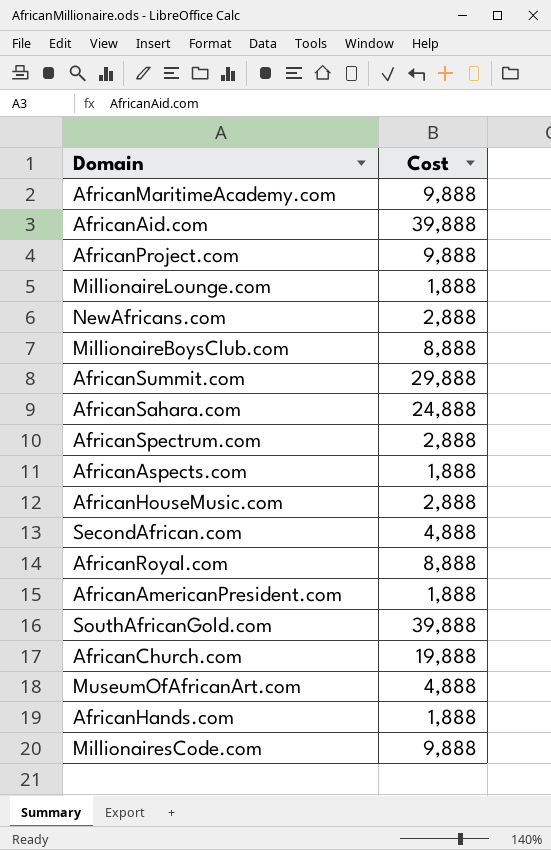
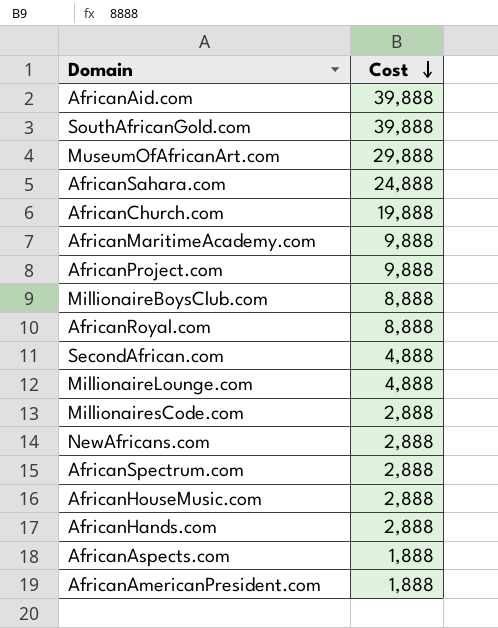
row order: none -> Cost descending
row AfricanSummit.com: 29,888 -> none
MuseumOfAfricanArt.com | Cost: 4,888 -> 29,888
MillionaireLounge.com | Cost: 1,888 -> 4,888
MillionairesCode.com | Cost: 9,888 -> 2,888
AfricanHands.com | Cost: 1,888 -> 2,888

